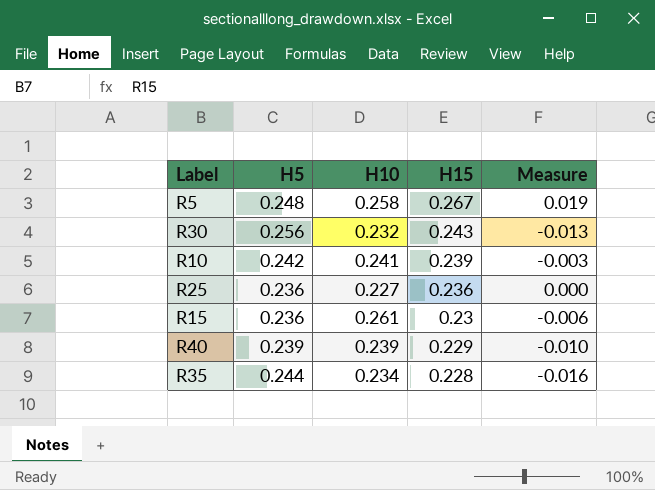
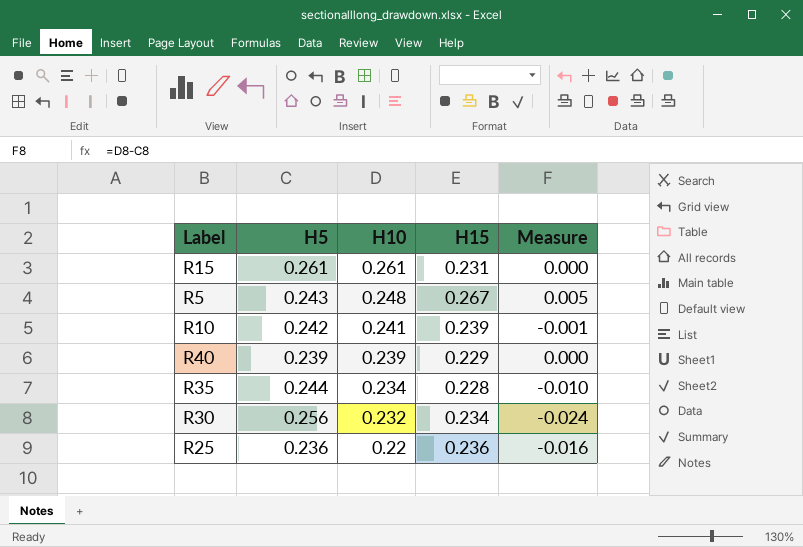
row order: H15 descending -> H10 descending
column Measure | formula: [H15] - [H5] -> [H10] - [H5]
R15 | H5: 0.236 -> 0.261
R15 | H15: 0.23 -> 0.231
R5 | H5: 0.248 -> 0.243
R5 | H10: 0.258 -> 0.248
R30 | H15: 0.243 -> 0.234
R25 | H10: 0.227 -> 0.22

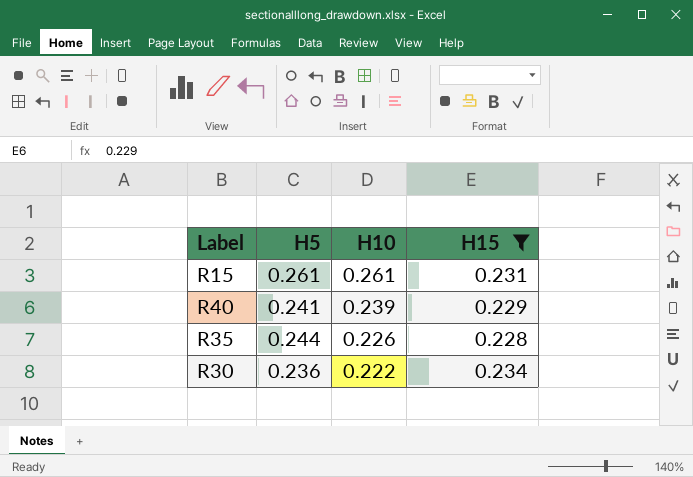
filter: none -> H15 <= 0.234
column Measure | formula: [H10] - [H5] -> none
R40 | H5: 0.239 -> 0.241
R35 | H10: 0.234 -> 0.226
R30 | H5: 0.256 -> 0.236
R30 | H10: 0.232 -> 0.222

